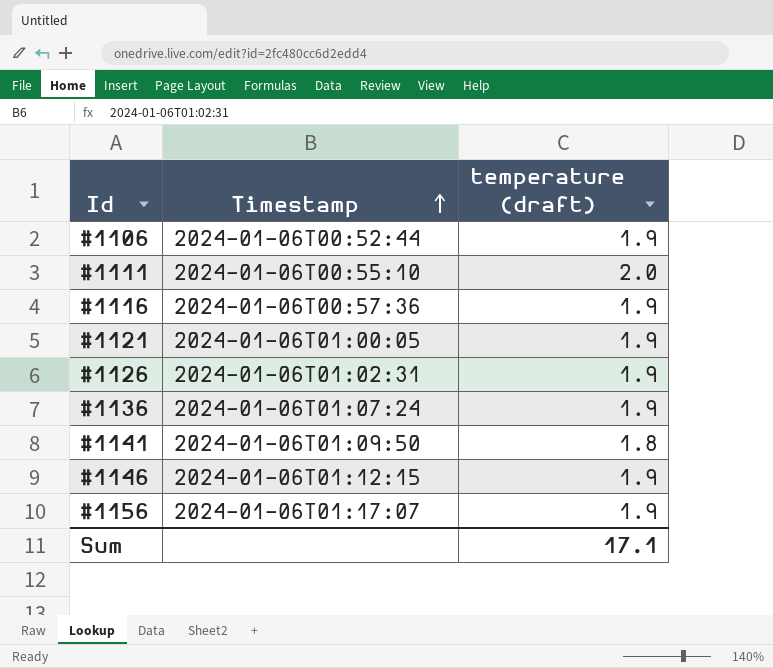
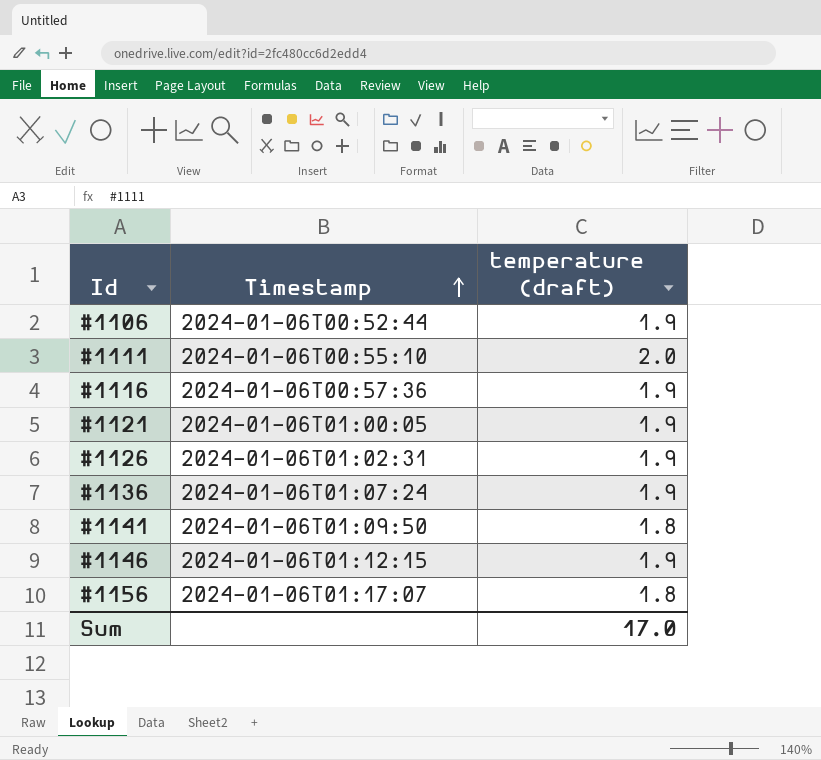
#1156 | temperature (draft): 1.9 -> 1.8
Sum | temperature (draft): 17.1 -> 17.0

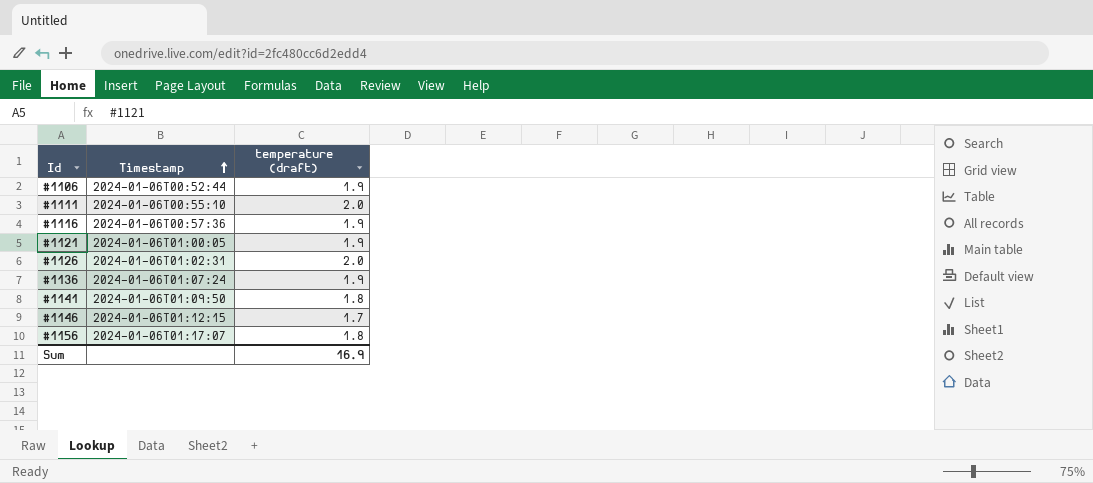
#1126 | temperature (draft): 1.9 -> 2.0
#1146 | temperature (draft): 1.9 -> 1.7
Sum | temperature (draft): 17.0 -> 16.9

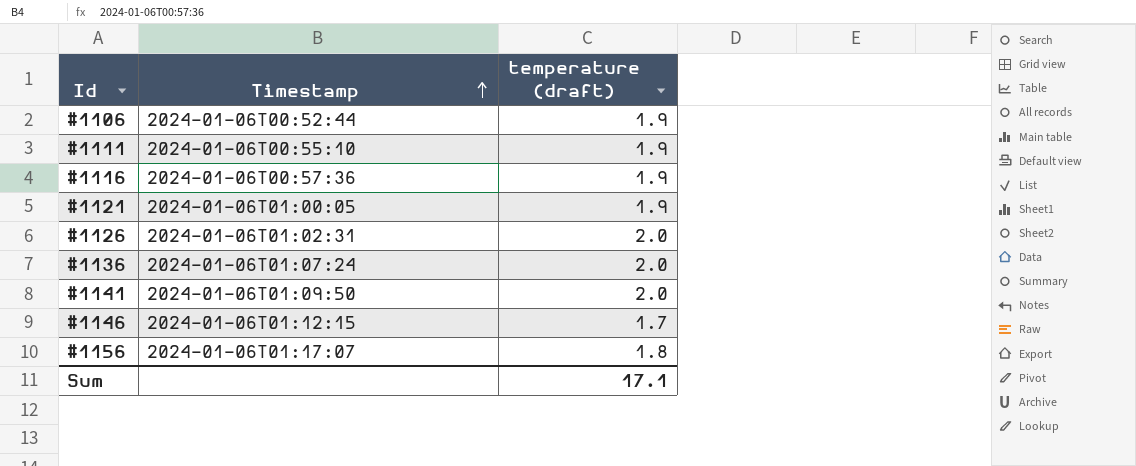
#1111 | temperature (draft): 2.0 -> 1.9
#1136 | temperature (draft): 1.9 -> 2.0
#1141 | temperature (draft): 1.8 -> 2.0
Sum | temperature (draft): 16.9 -> 17.1

